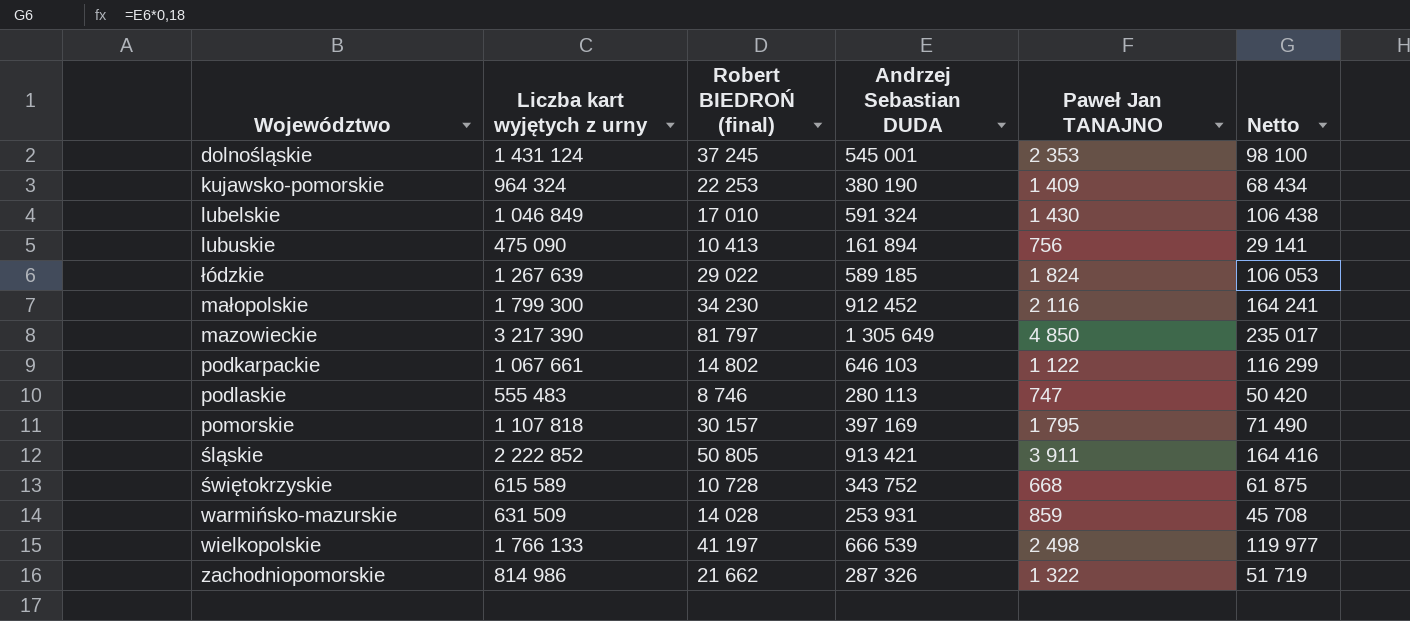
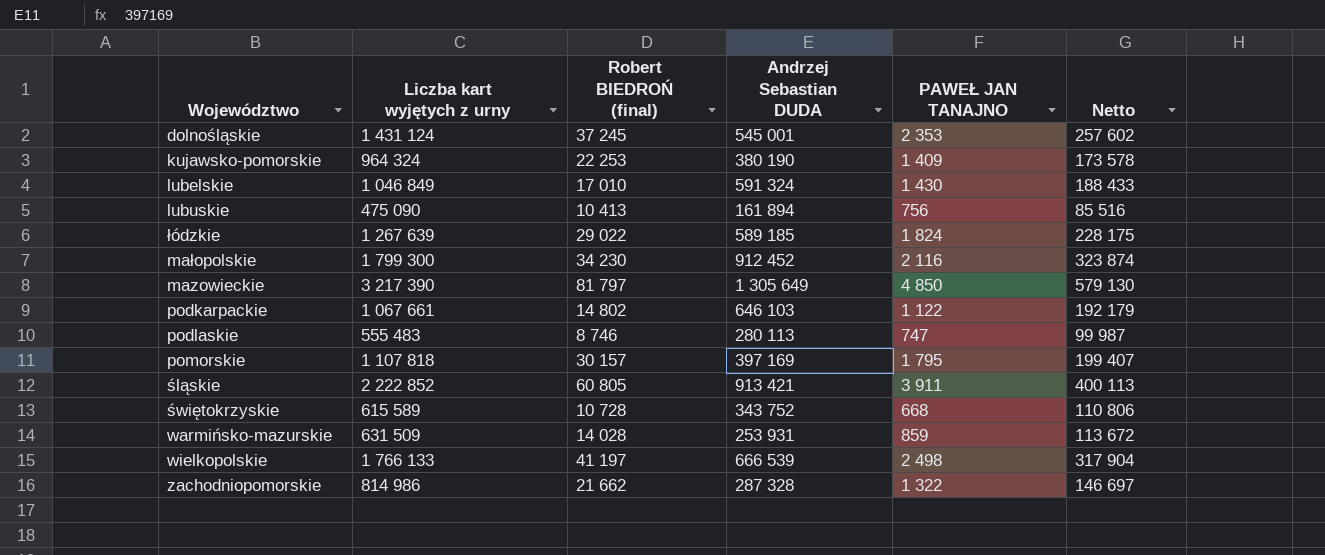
column name: Paweł Jan TANAJNO -> PAWEŁ JAN TANAJNO
column Netto | formula: [Andrzej Sebastian DUDA] * 0,18 -> [Liczba kart wyjętych z urny] * 0,18
śląskie | Robert BIEDROŃ (final): 50 805 -> 60 805
zachodniopomorskie | Andrzej Sebastian DUDA: 287 326 -> 287 328

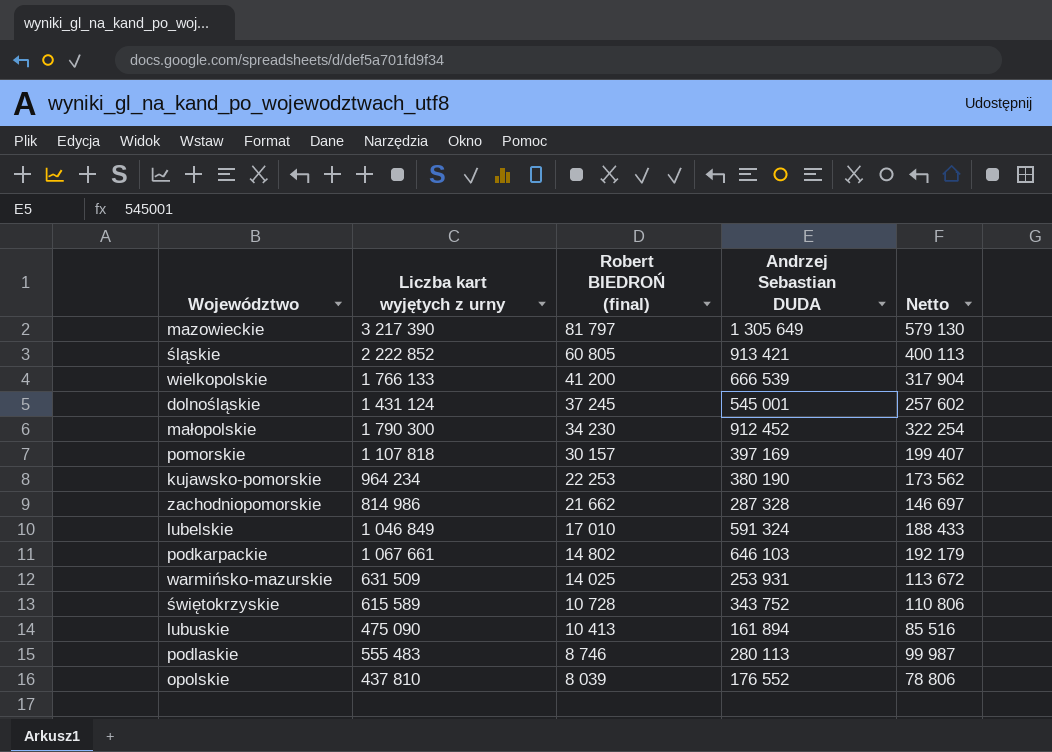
row order: none -> Robert BIEDROŃ (final) descending
column PAWEŁ JAN TANAJNO | position: 5 -> none
row łódzkie: 1 267 639 | 29 022 | 589 185 | 1 824 | 228 175 -> none
wielkopolskie | Robert BIEDROŃ (final): 41 197 -> 41 200
małopolskie | Liczba kart wyjętych z urny: 1 799 300 -> 1 790 300
małopolskie | Netto: 323 874 -> 322 254
kujawsko-pomorskie | Liczba kart wyjętych z urny: 964 324 -> 964 234
kujawsko-pomorskie | Netto: 173 578 -> 173 562
warmińsko-mazurskie | Robert BIEDROŃ (final): 14 028 -> 14 025
row opolskie: none -> 437 810 | 8 039 | 176 552 | 78 806

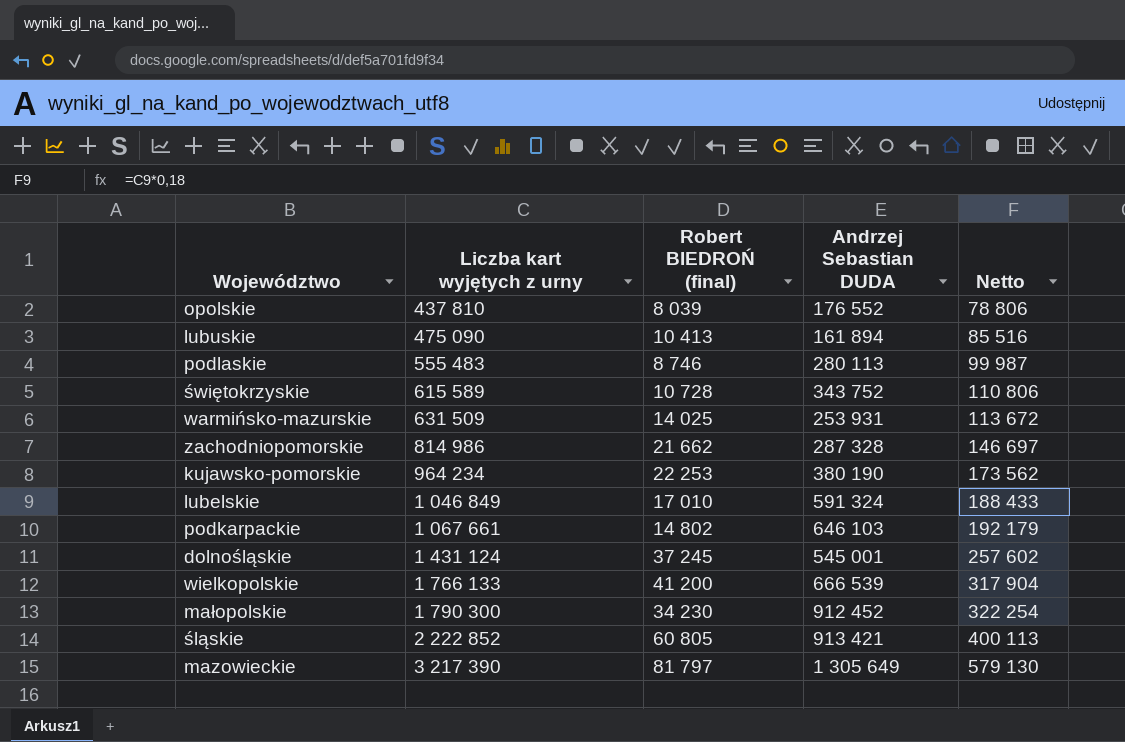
row order: Robert BIEDROŃ (final) descending -> Liczba kart wyjętych z urny ascending
row pomorskie: 1 107 818 | 30 157 | 397 169 | 199 407 -> none

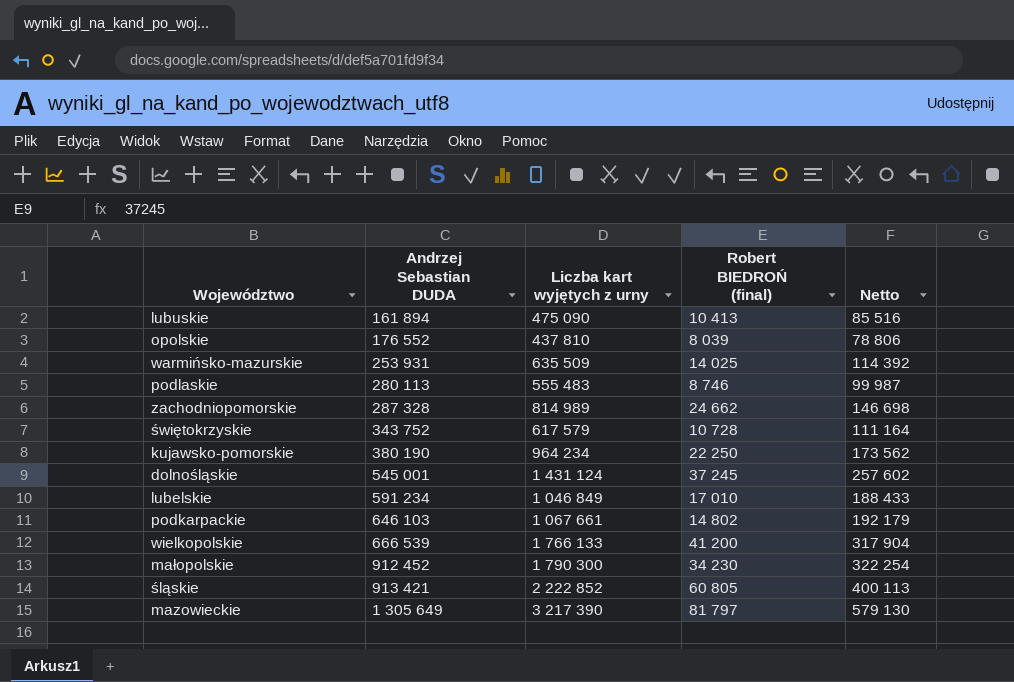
row order: Liczba kart wyjętych z urny ascending -> Andrzej Sebastian DUDA ascending
column Andrzej Sebastian DUDA | position: 4 -> 2
warmińsko-mazurskie | Liczba kart wyjętych z urny: 631 509 -> 635 509
warmińsko-mazurskie | Netto: 113 672 -> 114 392
zachodniopomorskie | Liczba kart wyjętych z urny: 814 986 -> 814 989
zachodniopomorskie | Robert BIEDROŃ (final): 21 662 -> 24 662
zachodniopomorskie | Netto: 146 697 -> 146 698
świętokrzyskie | Liczba kart wyjętych z urny: 615 589 -> 617 579
świętokrzyskie | Netto: 110 806 -> 111 164
kujawsko-pomorskie | Robert BIEDROŃ (final): 22 253 -> 22 250
lubelskie | Andrzej Sebastian DUDA: 591 324 -> 591 234

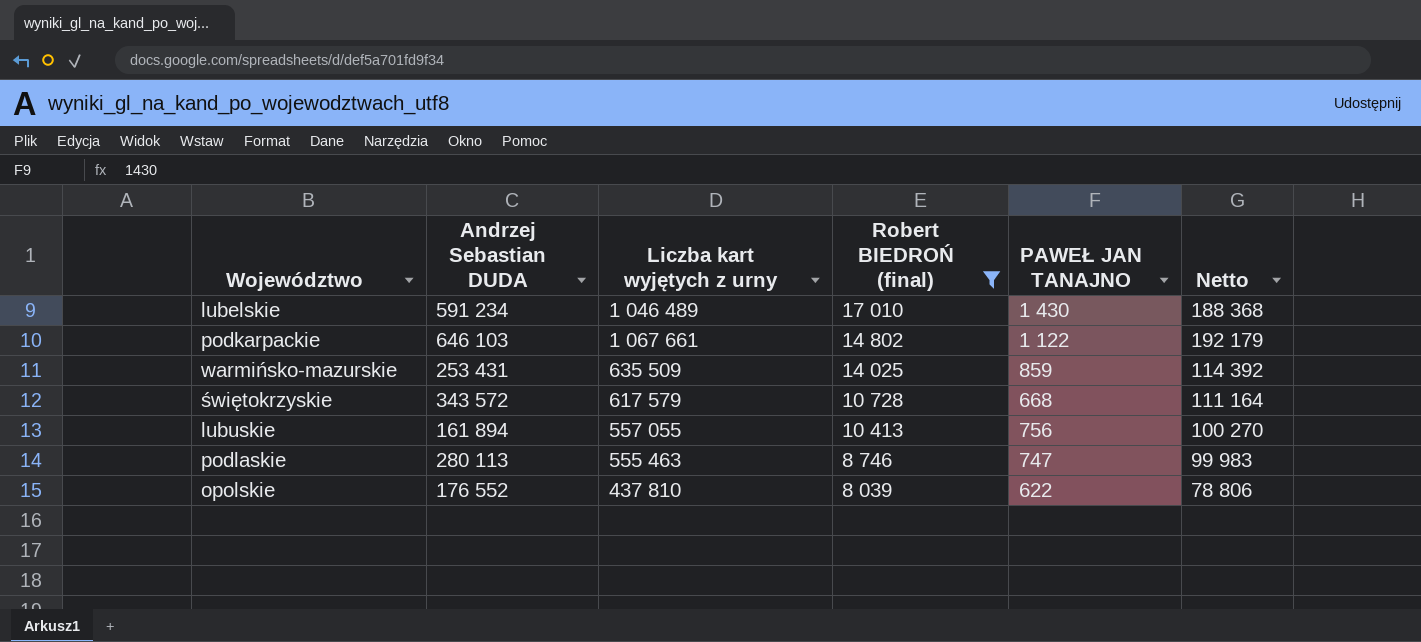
filter: none -> Robert BIEDROŃ (final) <= 17 010
row order: Andrzej Sebastian DUDA ascending -> Robert BIEDROŃ (final) descending
column PAWEŁ JAN TANAJNO | position: none -> 5
lubelskie | Liczba kart wyjętych z urny: 1 046 849 -> 1 046 489
lubelskie | Netto: 188 433 -> 188 368
warmińsko-mazurskie | Andrzej Sebastian DUDA: 253 931 -> 253 431
świętokrzyskie | Andrzej Sebastian DUDA: 343 752 -> 343 572
lubuskie | Liczba kart wyjętych z urny: 475 090 -> 557 055
lubuskie | Netto: 85 516 -> 100 270
podlaskie | Liczba kart wyjętych z urny: 555 483 -> 555 463
podlaskie | Netto: 99 987 -> 99 983

